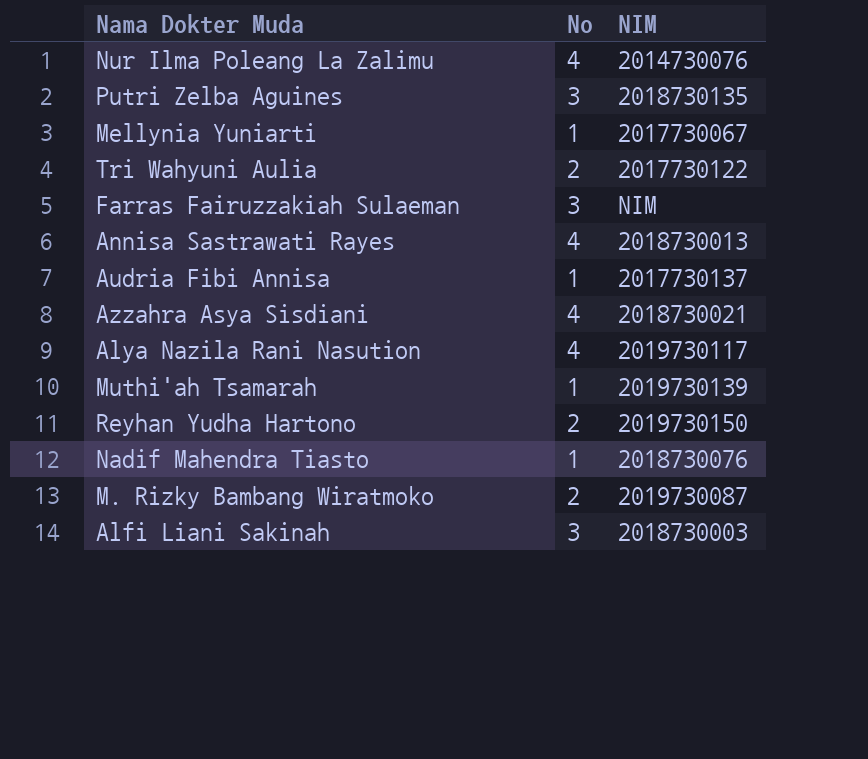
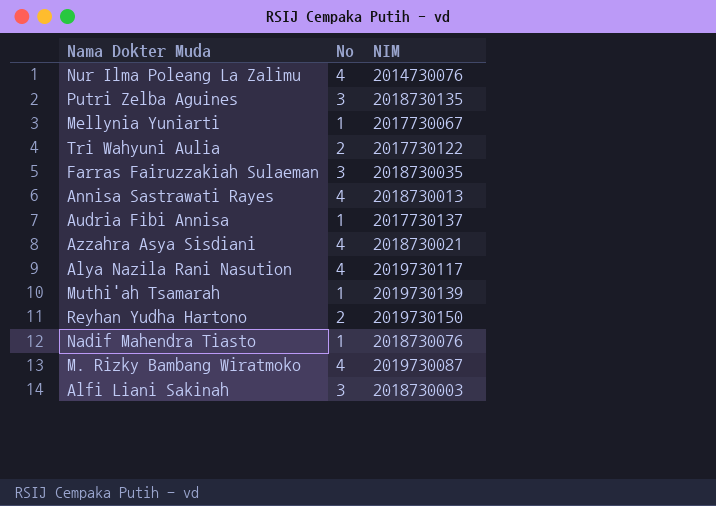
Farras Fairuzzakiah Sulaeman | NIM: NIM -> 2018730035
M. Rizky Bambang Wiratmoko | No: 2 -> 4

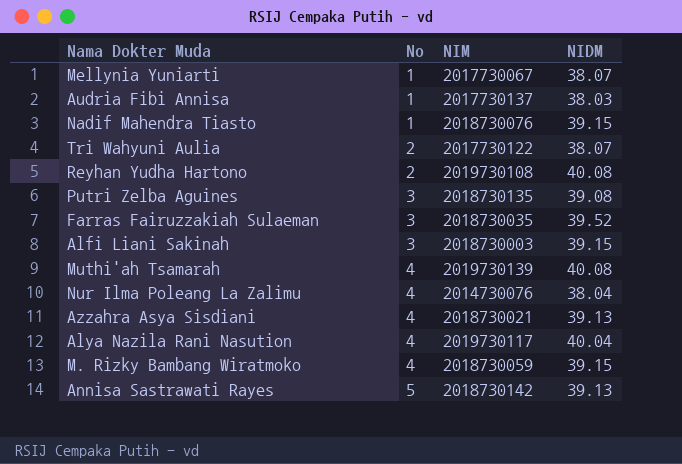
row order: none -> No ascending
column NIDM | position: none -> 4
Reyhan Yudha Hartono | NIM: 2019730150 -> 2019730108
Muthi'ah Tsamarah | No: 1 -> 4
M. Rizky Bambang Wiratmoko | NIM: 2019730087 -> 2018730059
Annisa Sastrawati Rayes | No: 4 -> 5
Annisa Sastrawati Rayes | NIM: 2018730013 -> 2018730142

